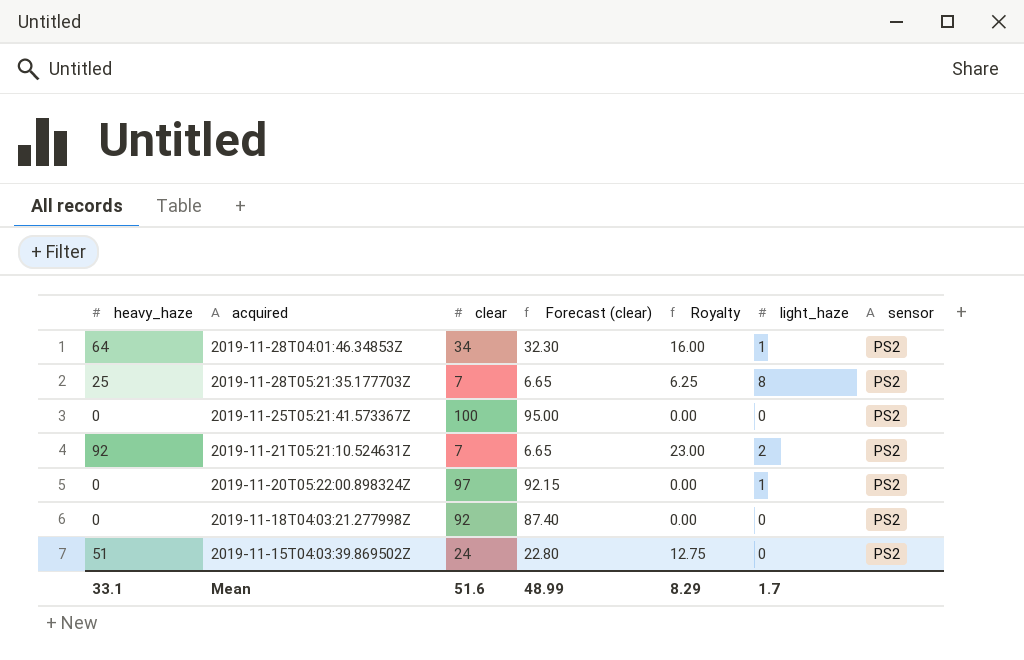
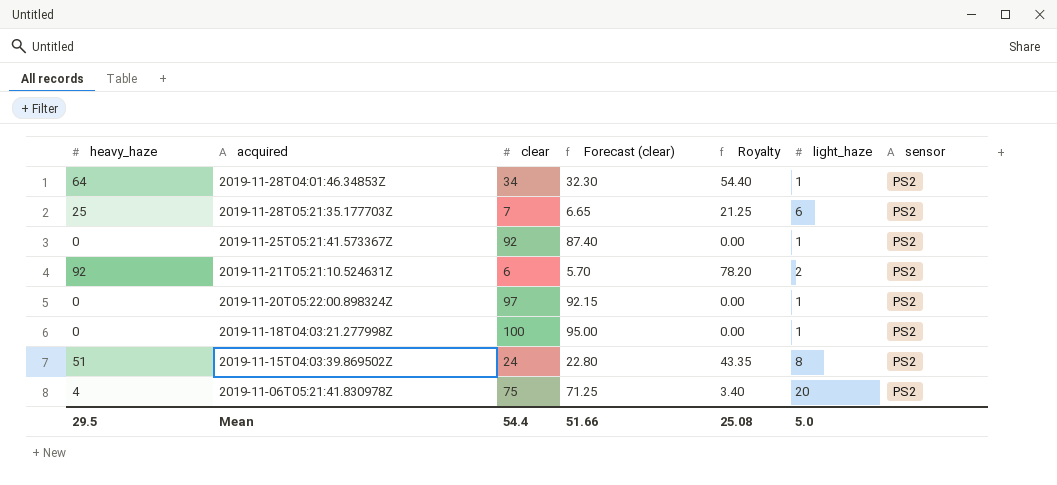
column Royalty | formula: [heavy_haze] * 0.25 -> [heavy_haze] * 0.85
2019-11-28T05:21:35.177703Z | light_haze: 8 -> 6
2019-11-25T05:21:41.573367Z | clear: 100 -> 92
2019-11-25T05:21:41.573367Z | Forecast (clear): 95.00 -> 87.40
2019-11-25T05:21:41.573367Z | light_haze: 0 -> 1
2019-11-21T05:21:10.524631Z | clear: 7 -> 6
2019-11-21T05:21:10.524631Z | Forecast (clear): 6.65 -> 5.70
2019-11-18T04:03:21.277998Z | clear: 92 -> 100
2019-11-18T04:03:21.277998Z | Forecast (clear): 87.40 -> 95.00
2019-11-18T04:03:21.277998Z | light_haze: 0 -> 1
2019-11-15T04:03:39.869502Z | light_haze: 0 -> 8
row 2019-11-06T05:21:41.830978Z: none -> 4 | 75 | 71.25 | 3.40 | 20 | PS2
Mean | heavy_haze: 33.1 -> 29.5
Mean | clear: 51.6 -> 54.4
Mean | Forecast (clear): 48.99 -> 51.66
Mean | Royalty: 8.29 -> 25.08
Mean | light_haze: 1.7 -> 5.0

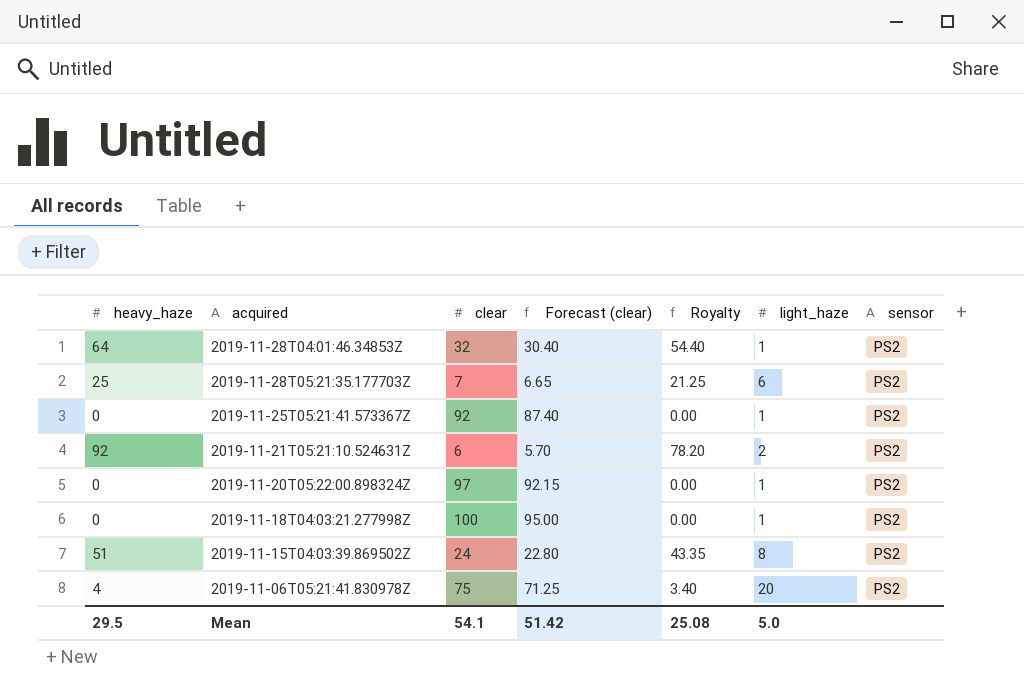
2019-11-28T04:01:46.34853Z | clear: 34 -> 32
2019-11-28T04:01:46.34853Z | Forecast (clear): 32.30 -> 30.40
Mean | clear: 54.4 -> 54.1
Mean | Forecast (clear): 51.66 -> 51.42

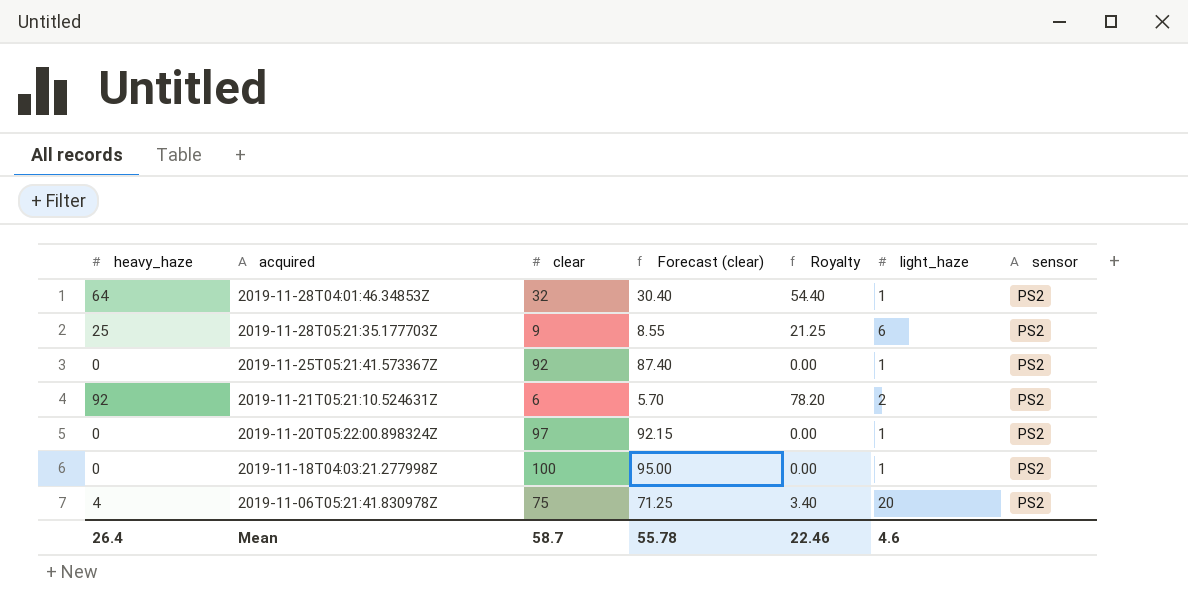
row 2019-11-15T04:03:39.869502Z: 51 | 24 | 22.80 | 43.35 | 8 | PS2 -> none
2019-11-28T05:21:35.177703Z | clear: 7 -> 9
2019-11-28T05:21:35.177703Z | Forecast (clear): 6.65 -> 8.55
Mean | heavy_haze: 29.5 -> 26.4
Mean | clear: 54.1 -> 58.7
Mean | Forecast (clear): 51.42 -> 55.78
Mean | Royalty: 25.08 -> 22.46
Mean | light_haze: 5.0 -> 4.6

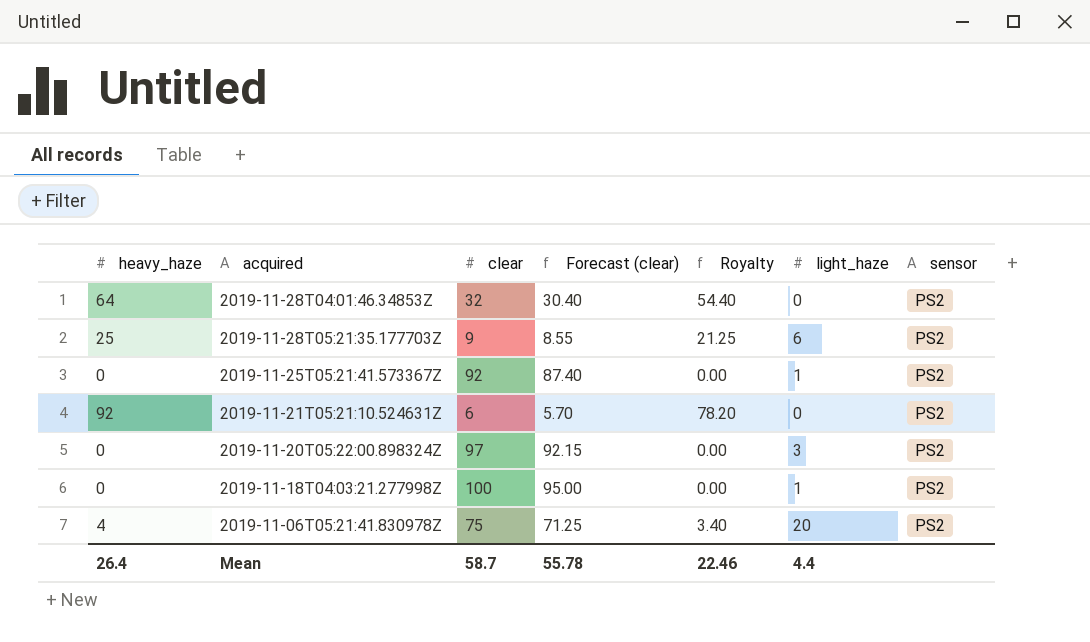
2019-11-28T04:01:46.34853Z | light_haze: 1 -> 0
2019-11-21T05:21:10.524631Z | light_haze: 2 -> 0
2019-11-20T05:22:00.898324Z | light_haze: 1 -> 3
Mean | light_haze: 4.6 -> 4.4

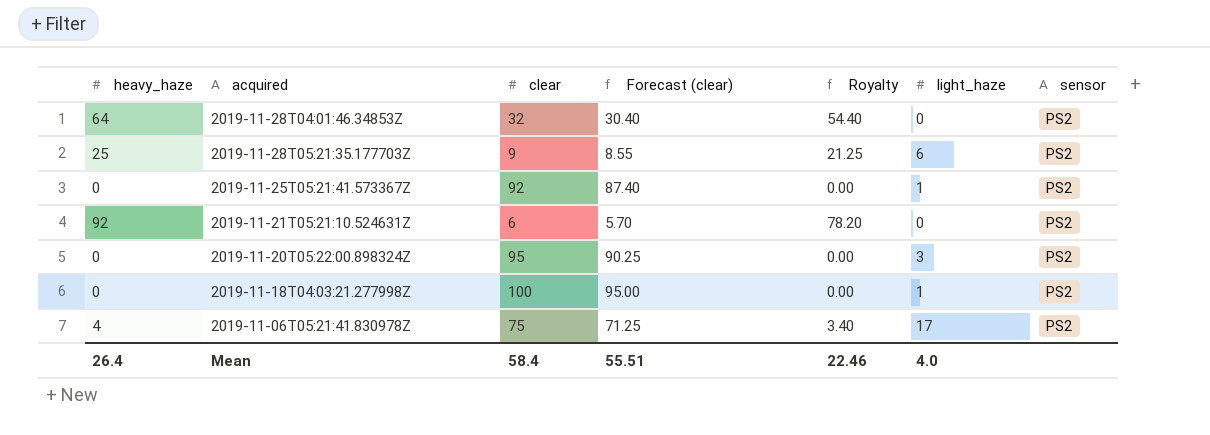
2019-11-20T05:22:00.898324Z | clear: 97 -> 95
2019-11-20T05:22:00.898324Z | Forecast (clear): 92.15 -> 90.25
2019-11-06T05:21:41.830978Z | light_haze: 20 -> 17
Mean | clear: 58.7 -> 58.4
Mean | Forecast (clear): 55.78 -> 55.51
Mean | light_haze: 4.4 -> 4.0

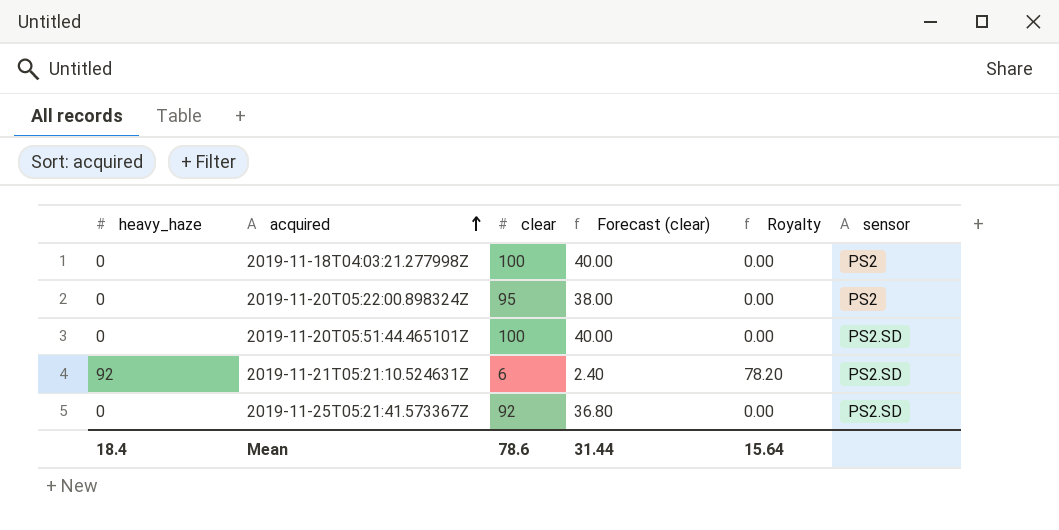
row order: none -> acquired ascending
column light_haze | position: 6 -> none
column Forecast (clear) | formula: [clear] * 0.95 -> [clear] * 0.4
row 2019-11-28T04:01:46.34853Z: 64 | 32 | 30.40 | 54.40 | 0 | PS2 -> none
row 2019-11-28T05:21:35.177703Z: 25 | 9 | 8.55 | 21.25 | 6 | PS2 -> none
row 2019-11-06T05:21:41.830978Z: 4 | 75 | 71.25 | 3.40 | 17 | PS2 -> none
row 2019-11-20T05:51:44.465101Z: none -> 0 | 100 | 40.00 | 0.00 | PS2.SD
2019-11-21T05:21:10.524631Z | sensor: PS2 -> PS2.SD
2019-11-25T05:21:41.573367Z | sensor: PS2 -> PS2.SD
Mean | heavy_haze: 26.4 -> 18.4
Mean | clear: 58.4 -> 78.6
Mean | Forecast (clear): 55.51 -> 31.44
Mean | Royalty: 22.46 -> 15.64

